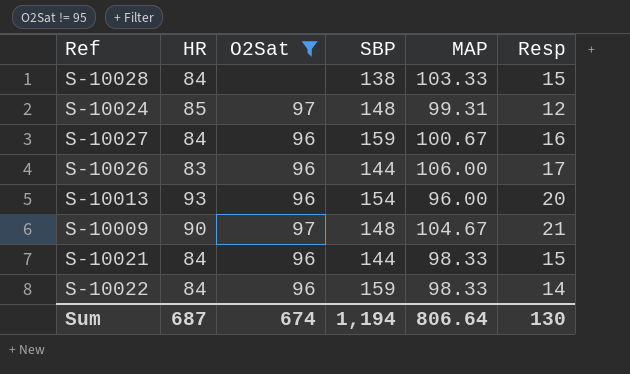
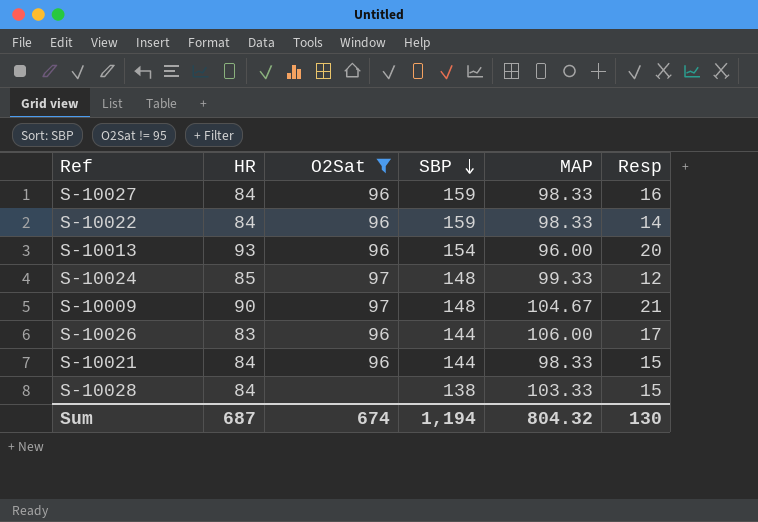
row order: none -> SBP descending
S-10027 | MAP: 100.67 -> 98.33
S-10024 | MAP: 99.31 -> 99.33
Sum | MAP: 806.64 -> 804.32

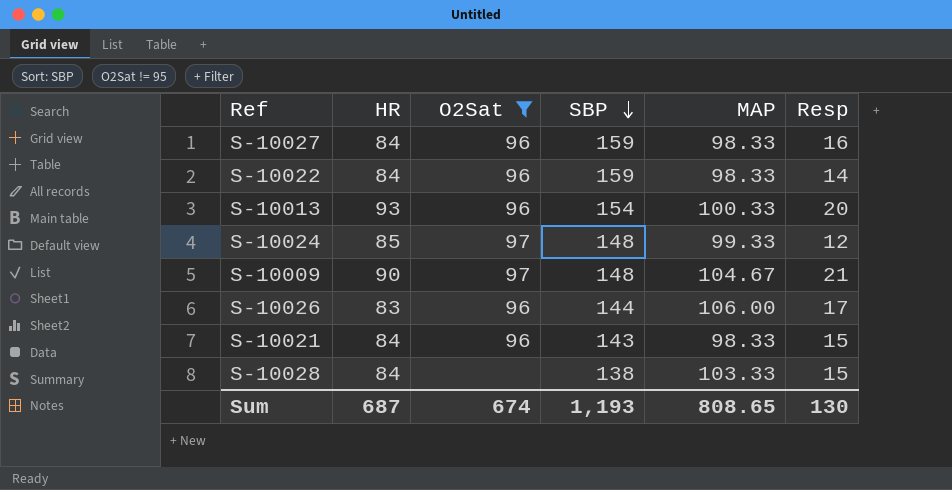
S-10013 | MAP: 96.00 -> 100.33
S-10021 | SBP: 144 -> 143
Sum | SBP: 1,194 -> 1,193
Sum | MAP: 804.32 -> 808.65

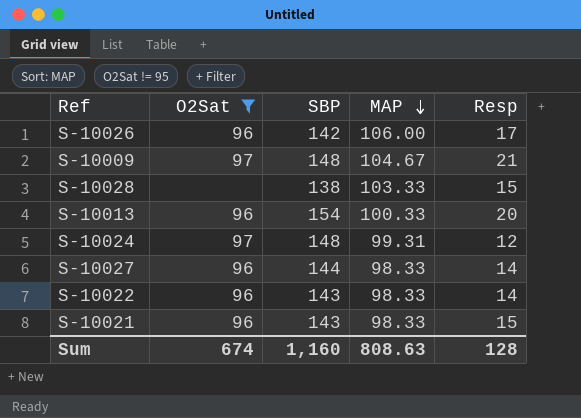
row order: SBP descending -> MAP descending
column HR | position: 2 -> none
S-10026 | SBP: 144 -> 142
S-10024 | MAP: 99.33 -> 99.31
S-10027 | SBP: 159 -> 144
S-10027 | Resp: 16 -> 14
S-10022 | SBP: 159 -> 143
Sum | SBP: 1,193 -> 1,160
Sum | MAP: 808.65 -> 808.63
Sum | Resp: 130 -> 128

